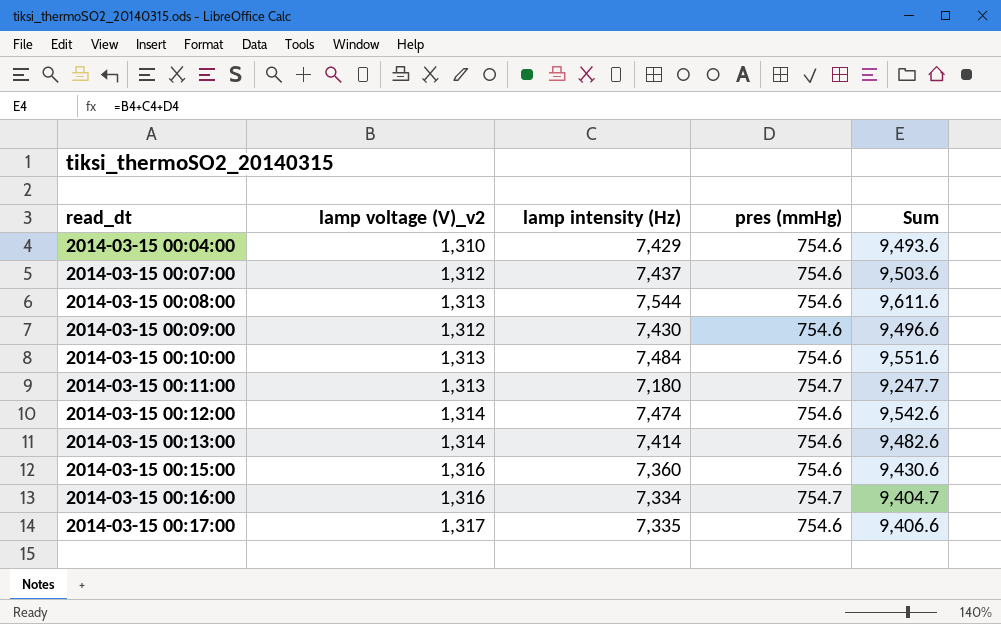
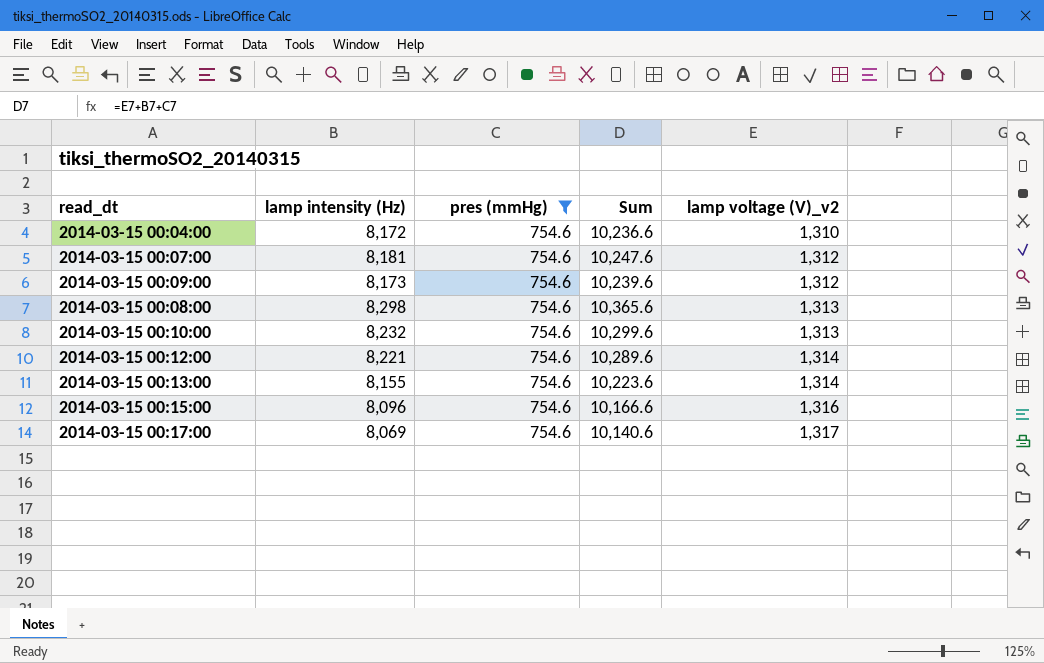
filter: none -> pres (mmHg) = 754.6
row order: read_dt ascending -> lamp voltage (V)_v2 ascending
column lamp voltage (V)_v2 | position: 2 -> 5
2014-03-15 00:04:00 | lamp intensity (Hz): 7,429 -> 8,172
2014-03-15 00:04:00 | Sum: 9,493.6 -> 10,236.6
2014-03-15 00:07:00 | lamp intensity (Hz): 7,437 -> 8,181
2014-03-15 00:07:00 | Sum: 9,503.6 -> 10,247.6
2014-03-15 00:09:00 | lamp intensity (Hz): 7,430 -> 8,173
2014-03-15 00:09:00 | Sum: 9,496.6 -> 10,239.6
2014-03-15 00:08:00 | lamp intensity (Hz): 7,544 -> 8,298
2014-03-15 00:08:00 | Sum: 9,611.6 -> 10,365.6
2014-03-15 00:10:00 | lamp intensity (Hz): 7,484 -> 8,232
2014-03-15 00:10:00 | Sum: 9,551.6 -> 10,299.6
2014-03-15 00:12:00 | lamp intensity (Hz): 7,474 -> 8,221
2014-03-15 00:12:00 | Sum: 9,542.6 -> 10,289.6
2014-03-15 00:13:00 | lamp intensity (Hz): 7,414 -> 8,155
2014-03-15 00:13:00 | Sum: 9,482.6 -> 10,223.6
2014-03-15 00:15:00 | lamp intensity (Hz): 7,360 -> 8,096
2014-03-15 00:15:00 | Sum: 9,430.6 -> 10,166.6
2014-03-15 00:17:00 | lamp intensity (Hz): 7,335 -> 8,069
2014-03-15 00:17:00 | Sum: 9,406.6 -> 10,140.6

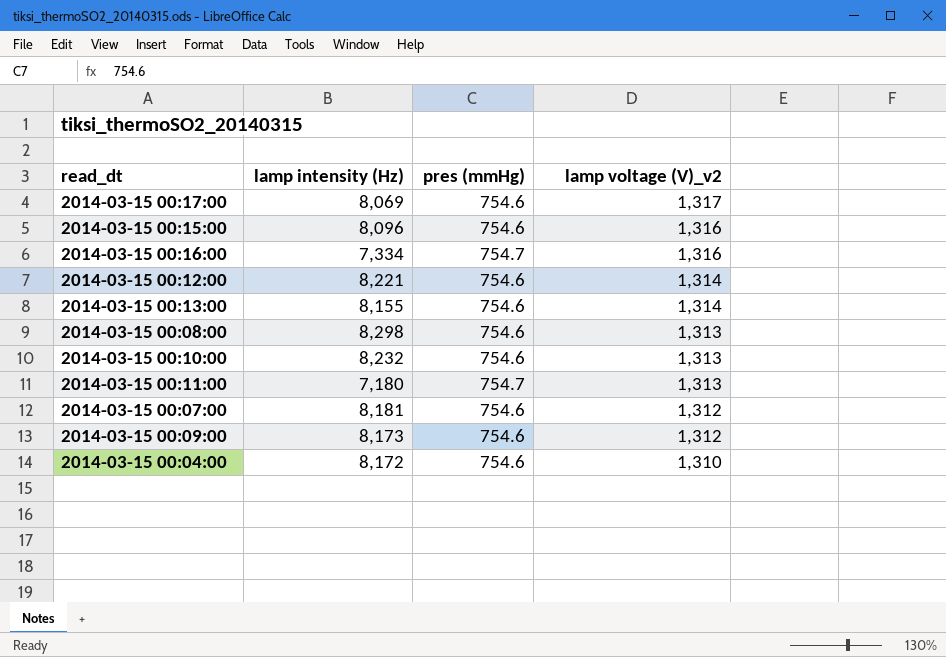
filter: pres (mmHg) = 754.6 -> none
row order: lamp voltage (V)_v2 ascending -> lamp voltage (V)_v2 descending
column Sum | formula: [lamp intensity (Hz)] + [pres (mmHg)] + [lamp voltage (V)_v2] -> none

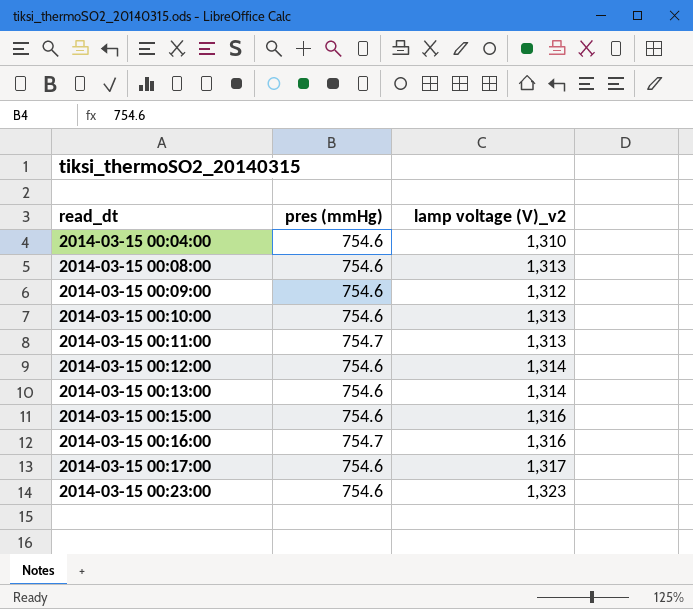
row order: lamp voltage (V)_v2 descending -> read_dt ascending
column lamp intensity (Hz) | position: 2 -> none
row 2014-03-15 00:07:00: 8,181 | 754.6 | 1,312 -> none
row 2014-03-15 00:23:00: none -> 754.6 | 1,323

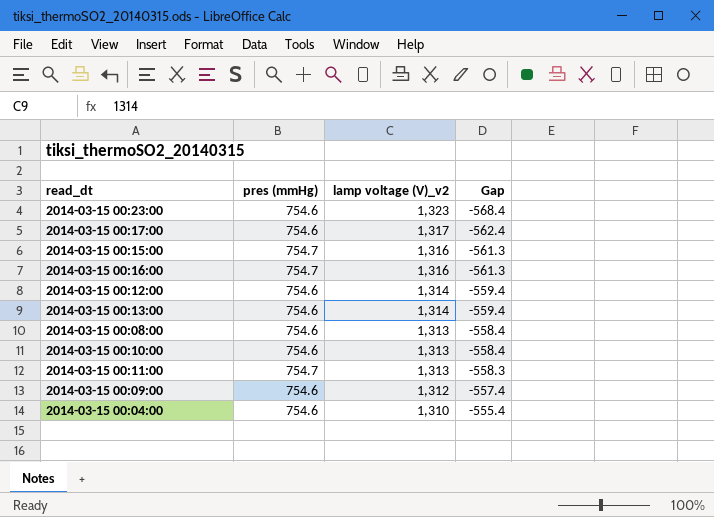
row order: read_dt ascending -> lamp voltage (V)_v2 descending
column Gap | formula: none -> [pres (mmHg)] - [lamp voltage (V)_v2]
2014-03-15 00:15:00 | pres (mmHg): 754.6 -> 754.7

